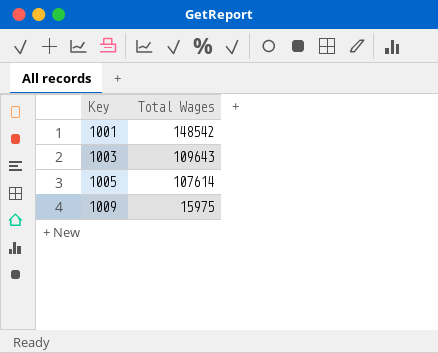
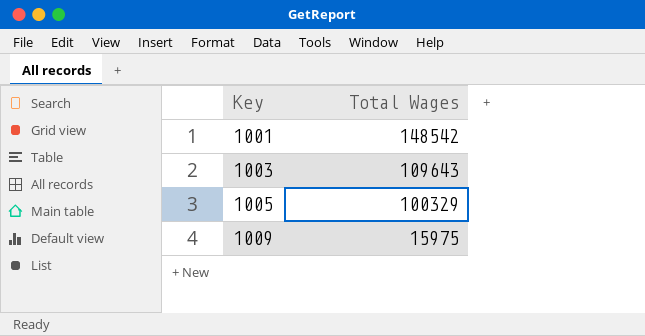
1005 | Total Wages: 107614 -> 100329

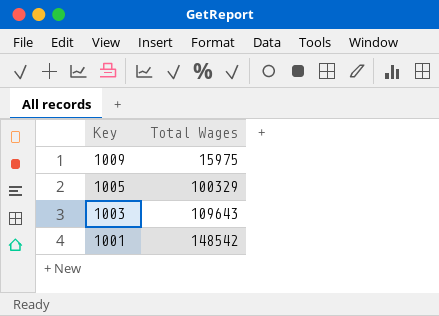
row order: Key ascending -> Key descending

